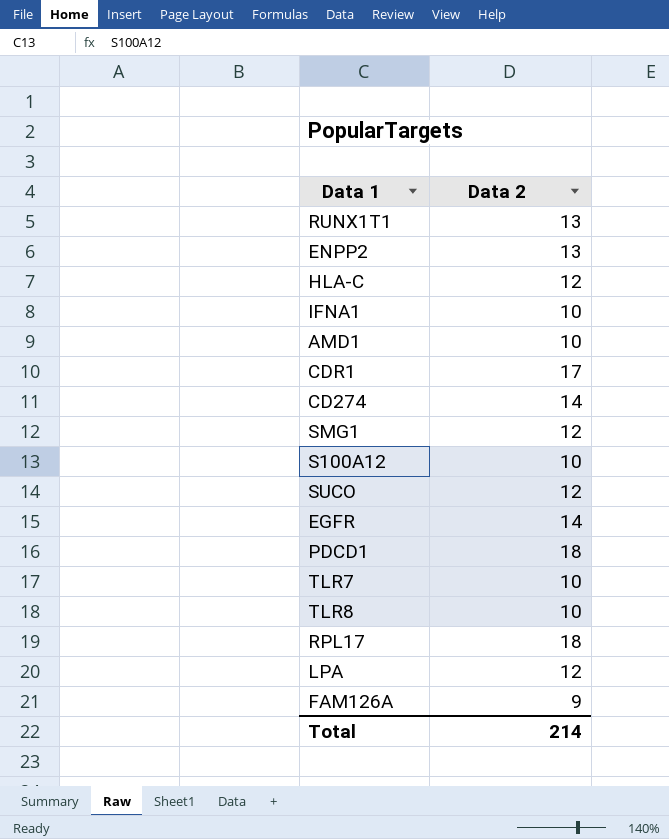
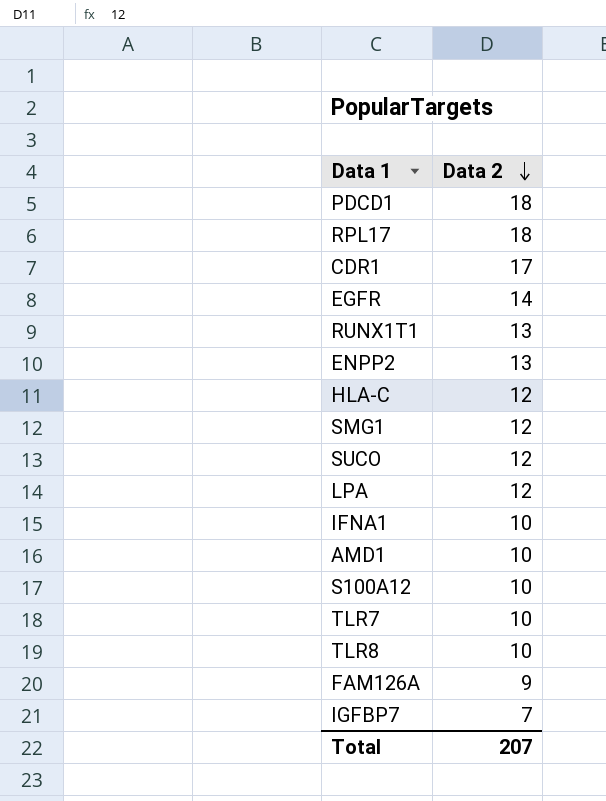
row order: none -> Data 2 descending
row CD274: 14 -> none
row IGFBP7: none -> 7
Total | Data 2: 214 -> 207

